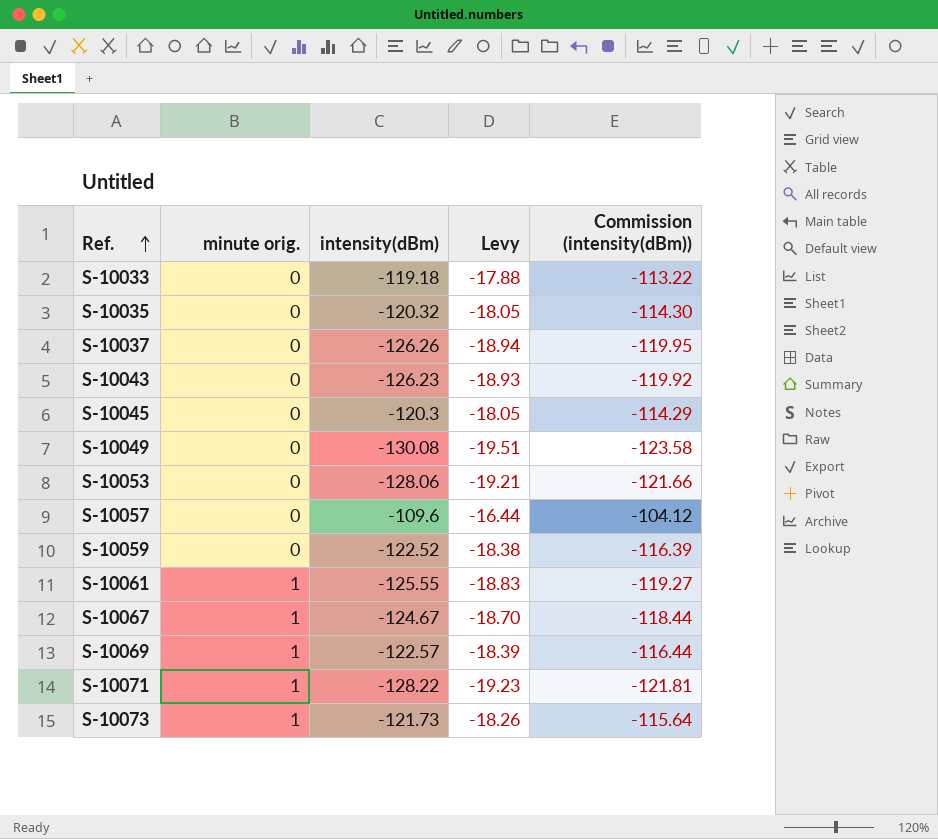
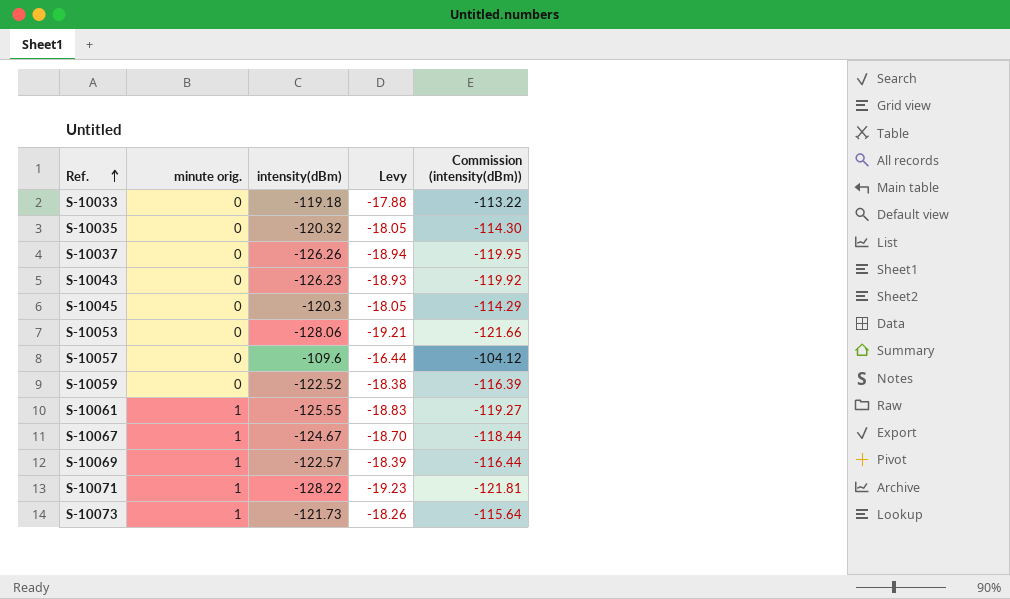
row S-10049: 0 | -130.08 | -19.51 | -123.58 -> none

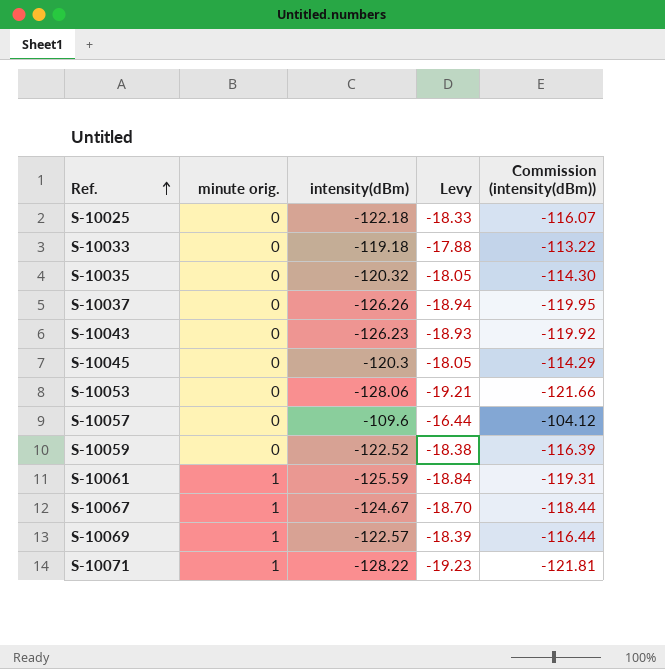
row S-10073: 1 | -121.73 | -18.26 | -115.64 -> none
row S-10025: none -> 0 | -122.18 | -18.33 | -116.07
S-10061 | intensity(dBm): -125.55 -> -125.59
S-10061 | Levy: -18.83 -> -18.84
S-10061 | Commission (intensity(dBm)): -119.27 -> -119.31

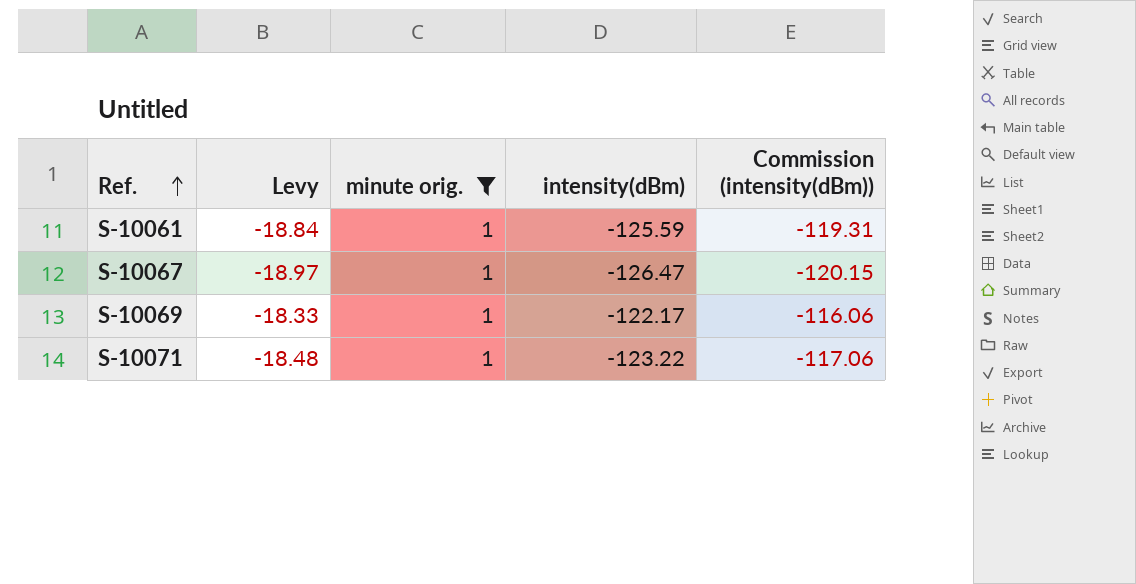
filter: none -> minute orig. = 1
column Levy | position: 4 -> 2
S-10067 | Levy: -18.70 -> -18.97
S-10067 | intensity(dBm): -124.67 -> -126.47
S-10067 | Commission (intensity(dBm)): -118.44 -> -120.15
S-10069 | Levy: -18.39 -> -18.33
S-10069 | intensity(dBm): -122.57 -> -122.17
S-10069 | Commission (intensity(dBm)): -116.44 -> -116.06
S-10071 | Levy: -19.23 -> -18.48
S-10071 | intensity(dBm): -128.22 -> -123.22
S-10071 | Commission (intensity(dBm)): -121.81 -> -117.06

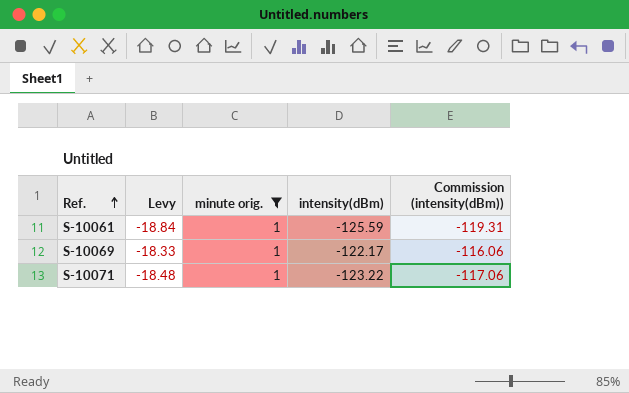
row S-10067: -18.97 | 1 | -126.47 | -120.15 -> none

